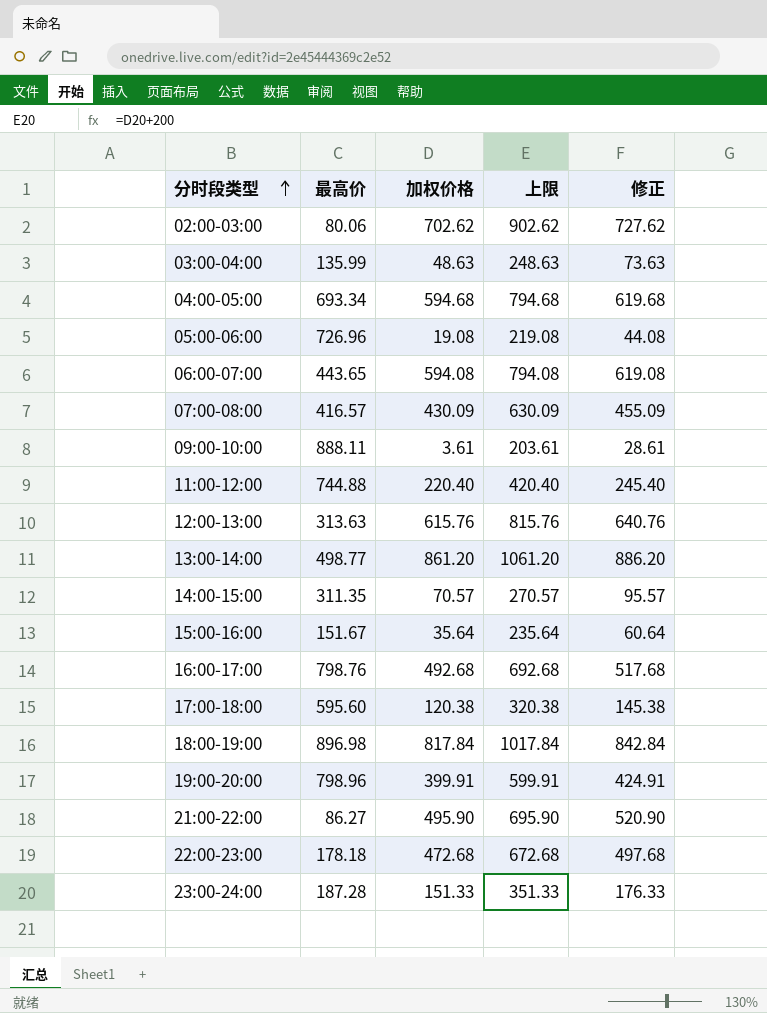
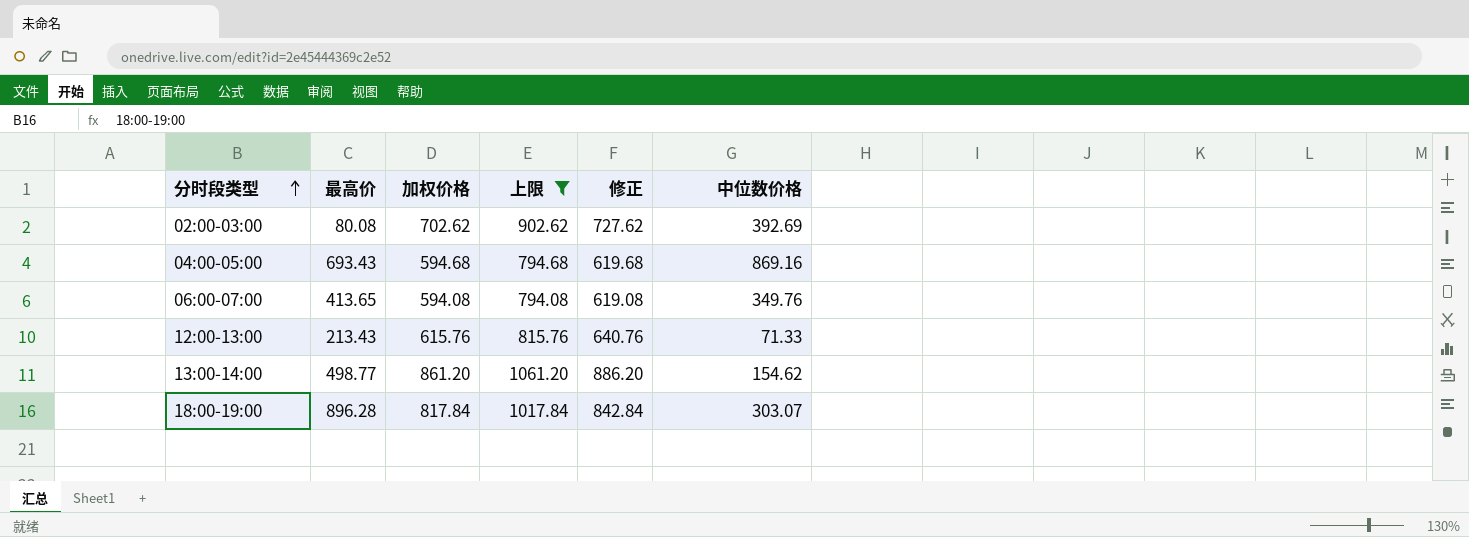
filter: none -> 上限 >= 794.08
column 中位数价格 | position: none -> 6
02:00-03:00 | 最高价: 80.06 -> 80.08
04:00-05:00 | 最高价: 693.34 -> 693.43
06:00-07:00 | 最高价: 443.65 -> 413.65
12:00-13:00 | 最高价: 313.63 -> 213.43
18:00-19:00 | 最高价: 896.98 -> 896.28

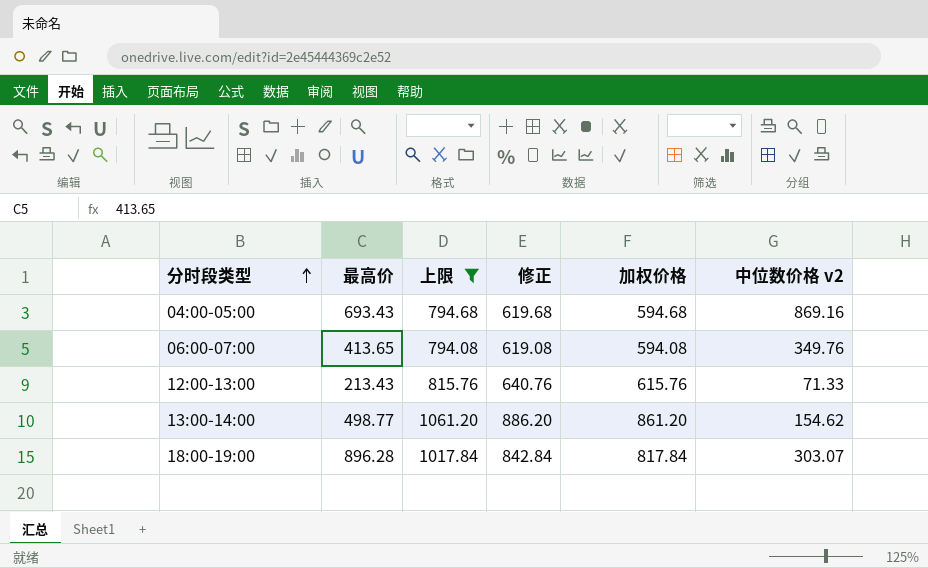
column 加权价格 | position: 3 -> 5
column name: 中位数价格 -> 中位数价格 v2
row 02:00-03:00: 80.08 | 702.62 | 902.62 | 727.62 | 392.69 -> none

